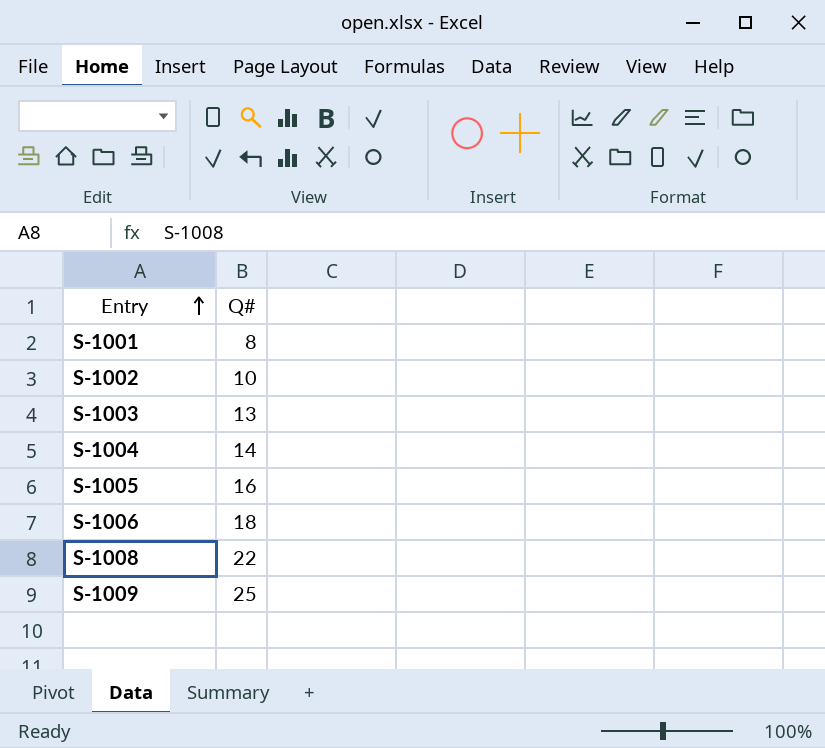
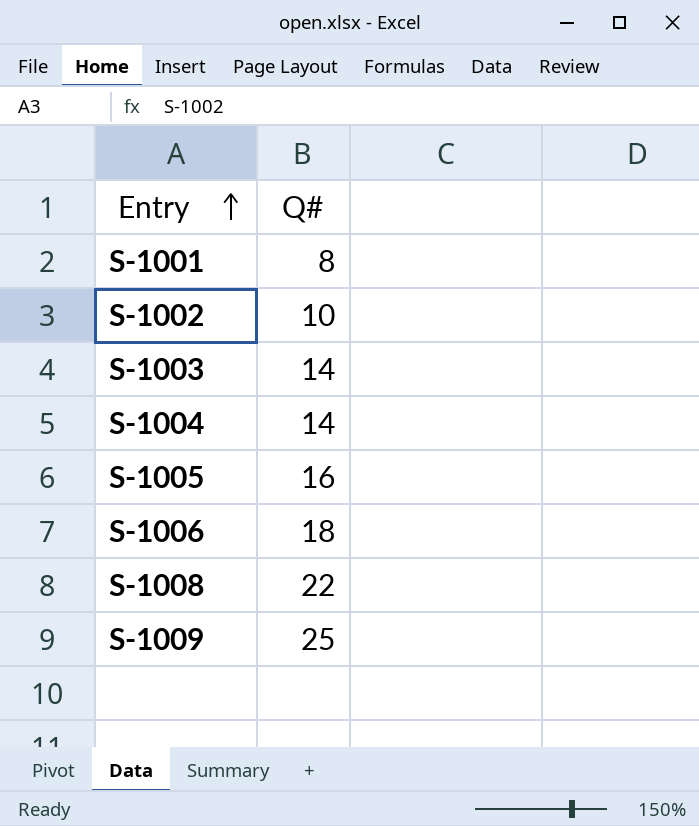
S-1003 | Q#: 13 -> 14

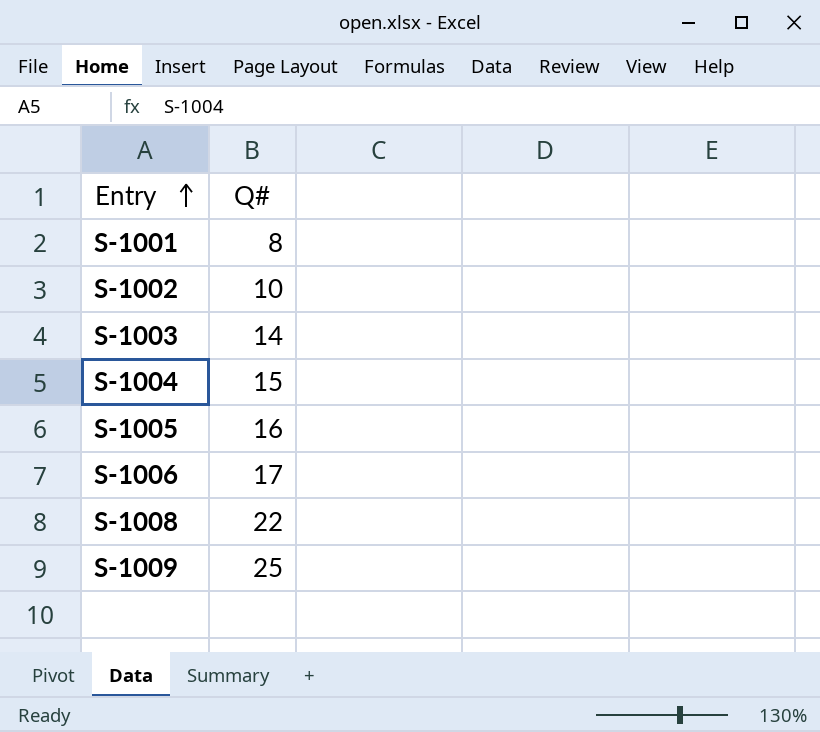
S-1004 | Q#: 14 -> 15
S-1006 | Q#: 18 -> 17

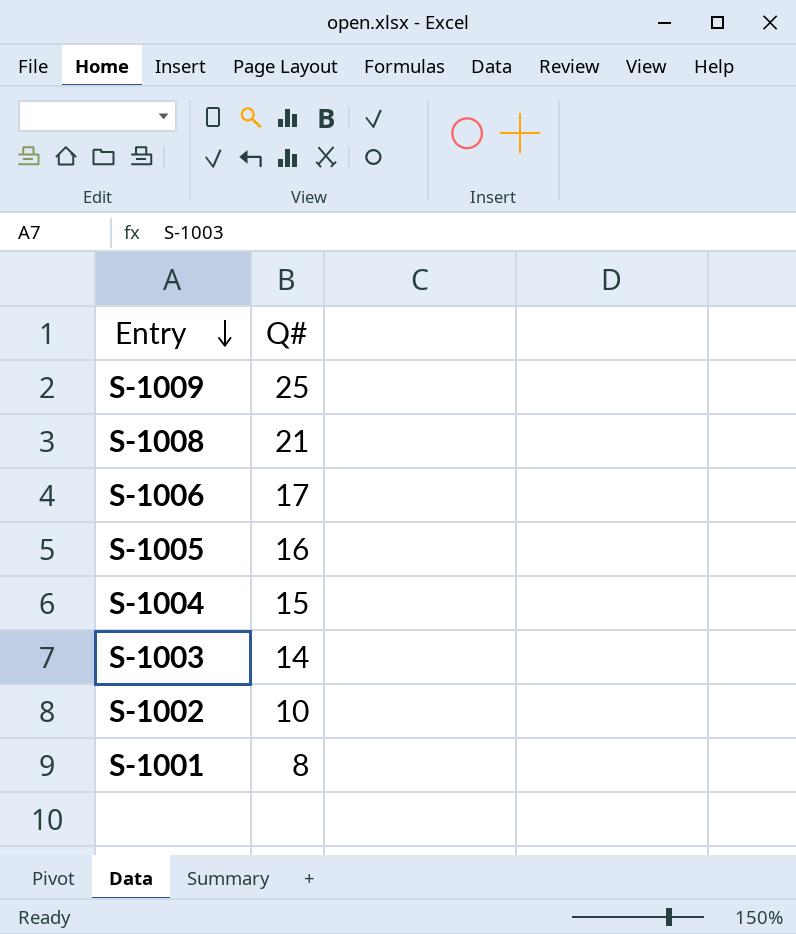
row order: Entry ascending -> Entry descending
S-1008 | Q#: 22 -> 21

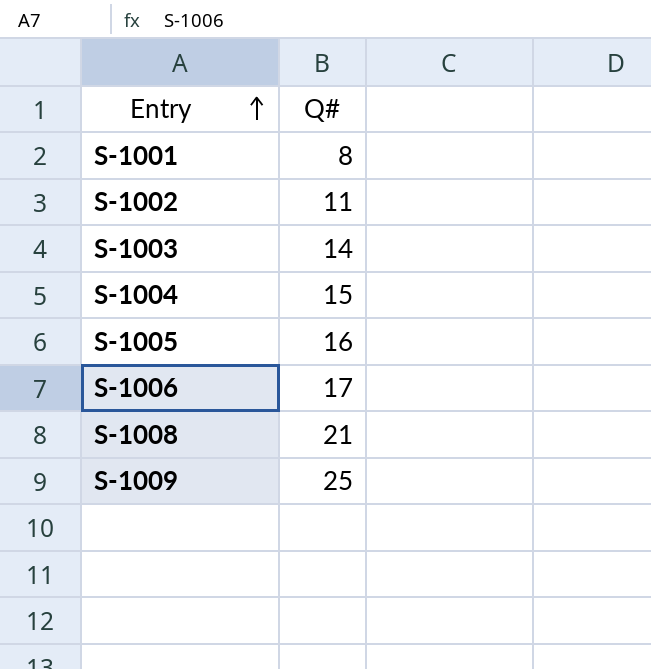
row order: Entry descending -> Entry ascending
S-1002 | Q#: 10 -> 11

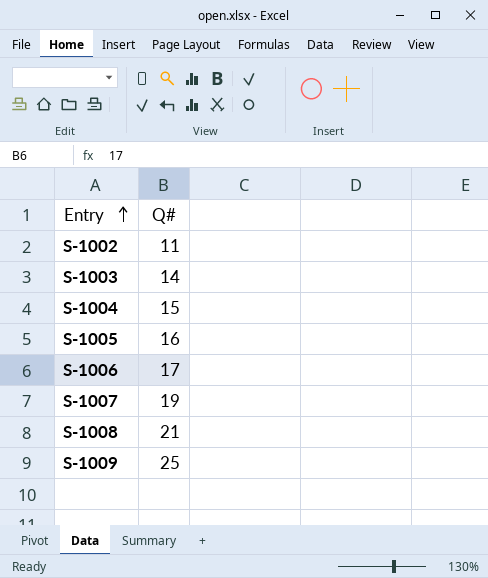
row S-1001: 8 -> none
row S-1007: none -> 19

